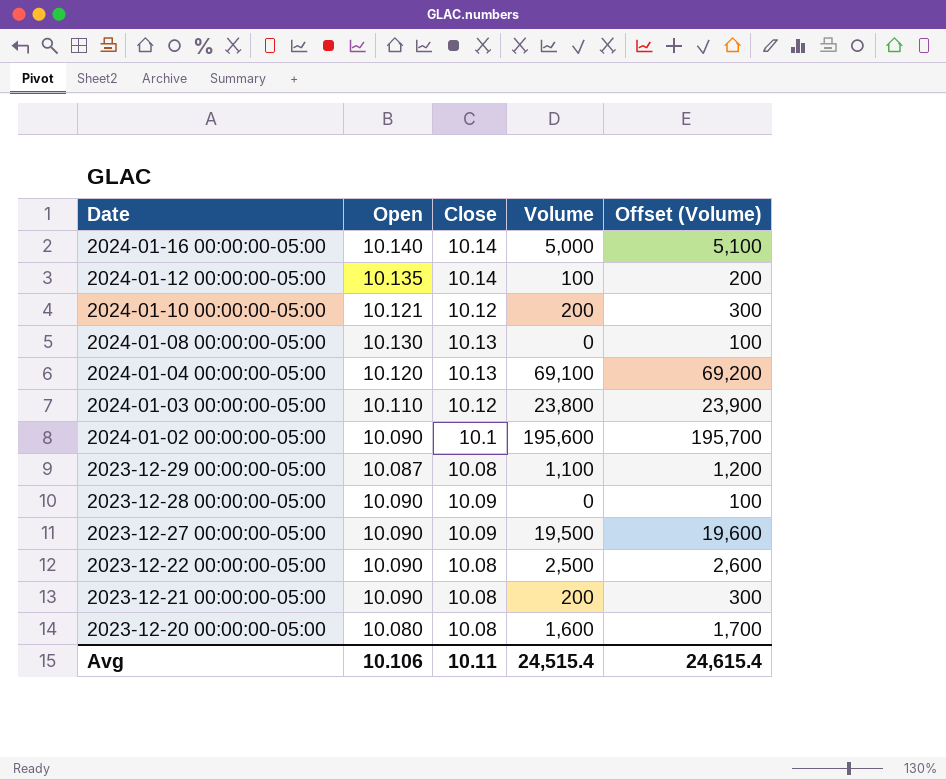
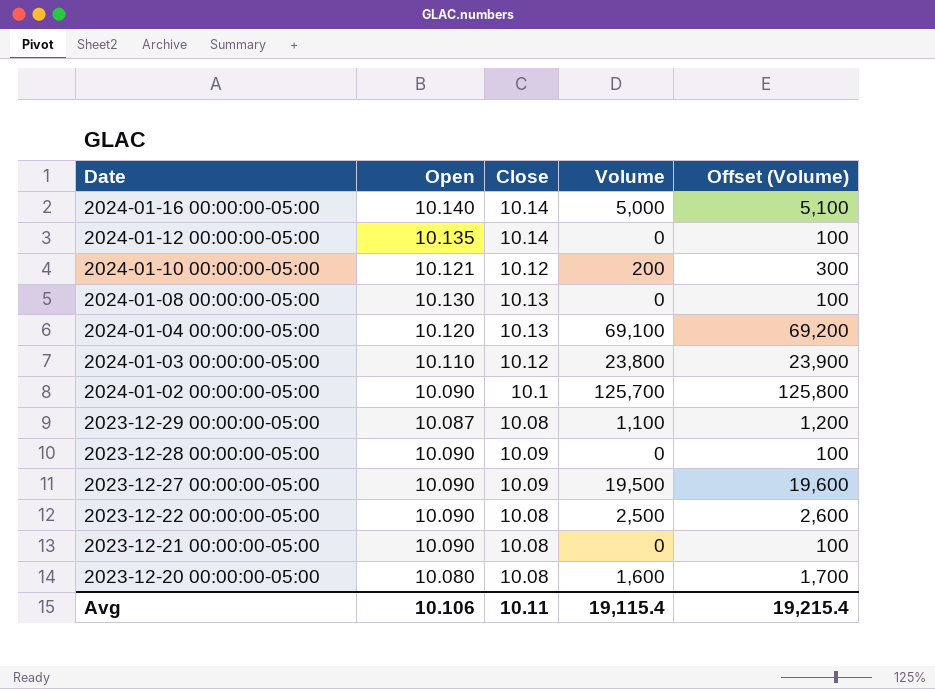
2024-01-12 00:00:00-05:00 | Volume: 100 -> 0
2024-01-12 00:00:00-05:00 | Offset (Volume): 200 -> 100
2024-01-02 00:00:00-05:00 | Volume: 195,600 -> 125,700
2024-01-02 00:00:00-05:00 | Offset (Volume): 195,700 -> 125,800
2023-12-21 00:00:00-05:00 | Volume: 200 -> 0
2023-12-21 00:00:00-05:00 | Offset (Volume): 300 -> 100
Avg | Volume: 24,515.4 -> 19,115.4
Avg | Offset (Volume): 24,615.4 -> 19,215.4

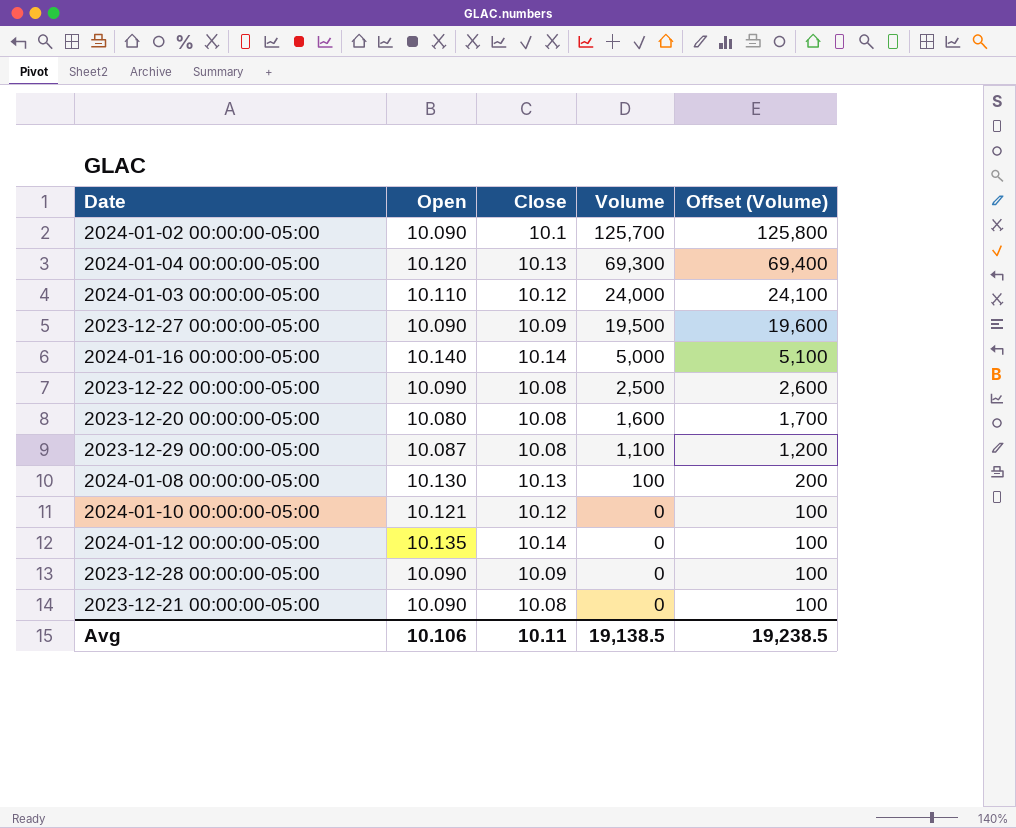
row order: Date descending -> Volume descending
2024-01-04 00:00:00-05:00 | Volume: 69,100 -> 69,300
2024-01-04 00:00:00-05:00 | Offset (Volume): 69,200 -> 69,400
2024-01-03 00:00:00-05:00 | Volume: 23,800 -> 24,000
2024-01-03 00:00:00-05:00 | Offset (Volume): 23,900 -> 24,100
2024-01-08 00:00:00-05:00 | Volume: 0 -> 100
2024-01-08 00:00:00-05:00 | Offset (Volume): 100 -> 200
2024-01-10 00:00:00-05:00 | Volume: 200 -> 0
2024-01-10 00:00:00-05:00 | Offset (Volume): 300 -> 100
Avg | Volume: 19,115.4 -> 19,138.5
Avg | Offset (Volume): 19,215.4 -> 19,238.5

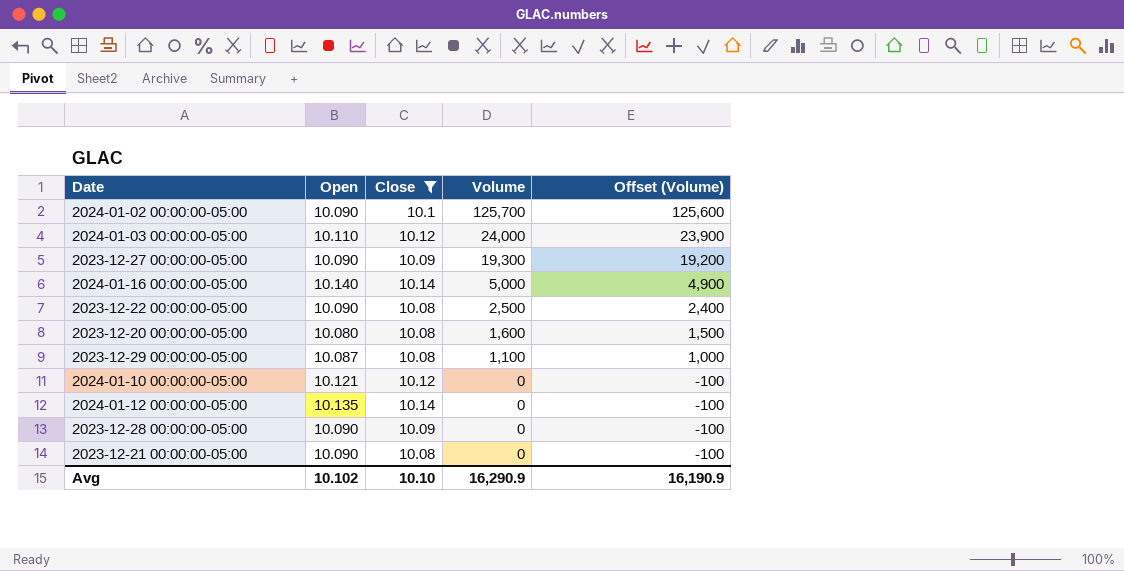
filter: none -> Close != 10.13
column Offset (Volume) | formula: [Volume] + 100 -> [Volume] - 100
2023-12-27 00:00:00-05:00 | Volume: 19,500 -> 19,300
Avg | Open: 10.106 -> 10.102
Avg | Close: 10.11 -> 10.10
Avg | Volume: 19,138.5 -> 16,290.9
Avg | Offset (Volume): 19,238.5 -> 16,190.9

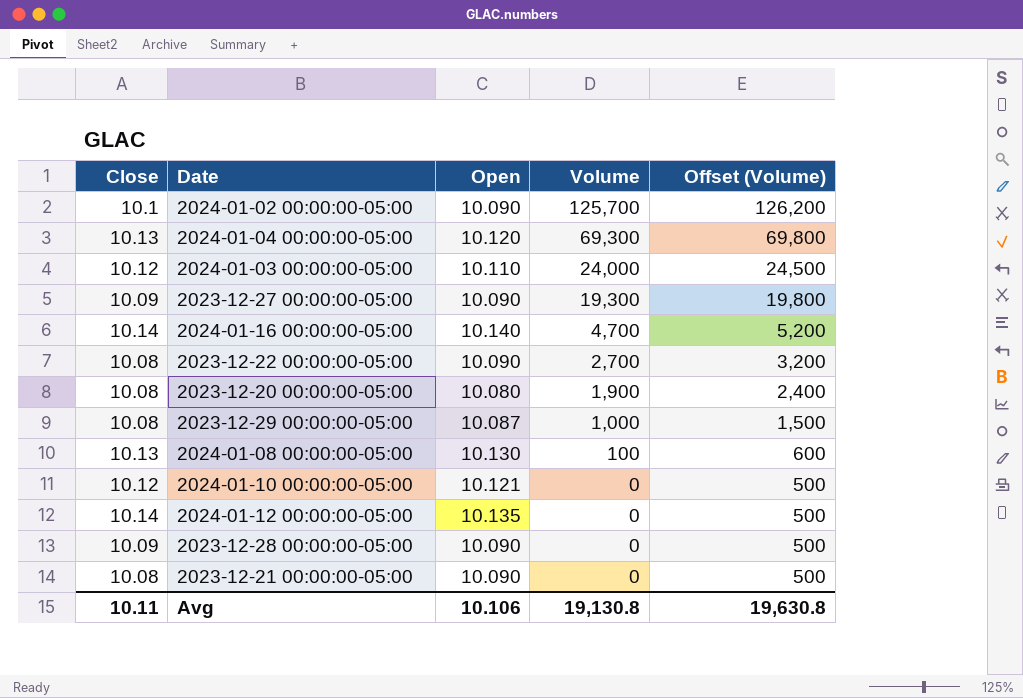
filter: Close != 10.13 -> none
column Close | position: 3 -> 1
column Offset (Volume) | formula: [Volume] - 100 -> [Volume] + 500
2024-01-16 00:00:00-05:00 | Volume: 5,000 -> 4,700
2023-12-22 00:00:00-05:00 | Volume: 2,500 -> 2,700
2023-12-20 00:00:00-05:00 | Volume: 1,600 -> 1,900
2023-12-29 00:00:00-05:00 | Volume: 1,100 -> 1,000
Avg | Close: 10.10 -> 10.11
Avg | Open: 10.102 -> 10.106
Avg | Volume: 16,290.9 -> 19,130.8
Avg | Offset (Volume): 16,190.9 -> 19,630.8

